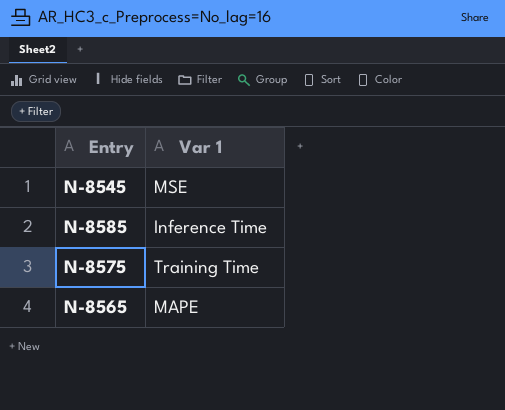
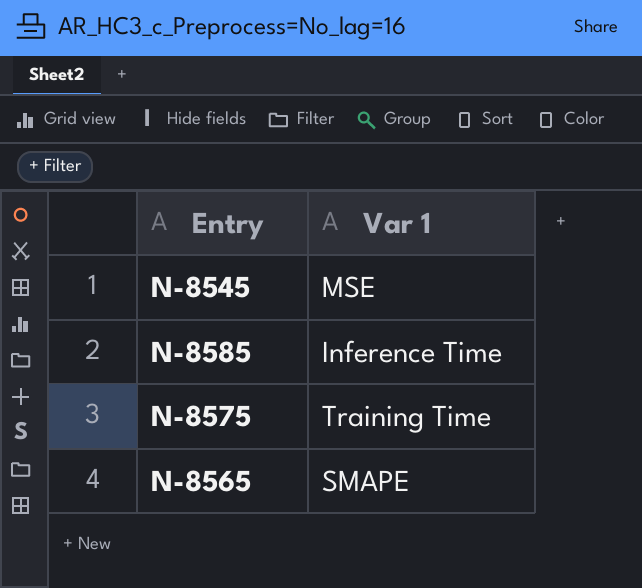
N-8565 | Var 1: MAPE -> SMAPE

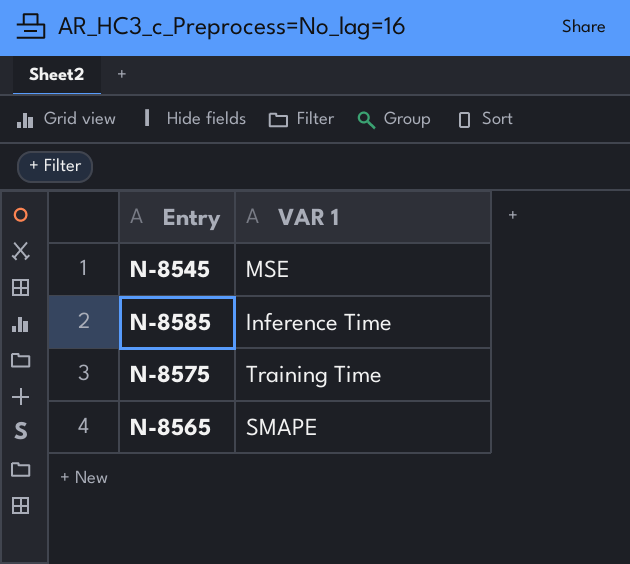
column name: Var 1 -> VAR 1

